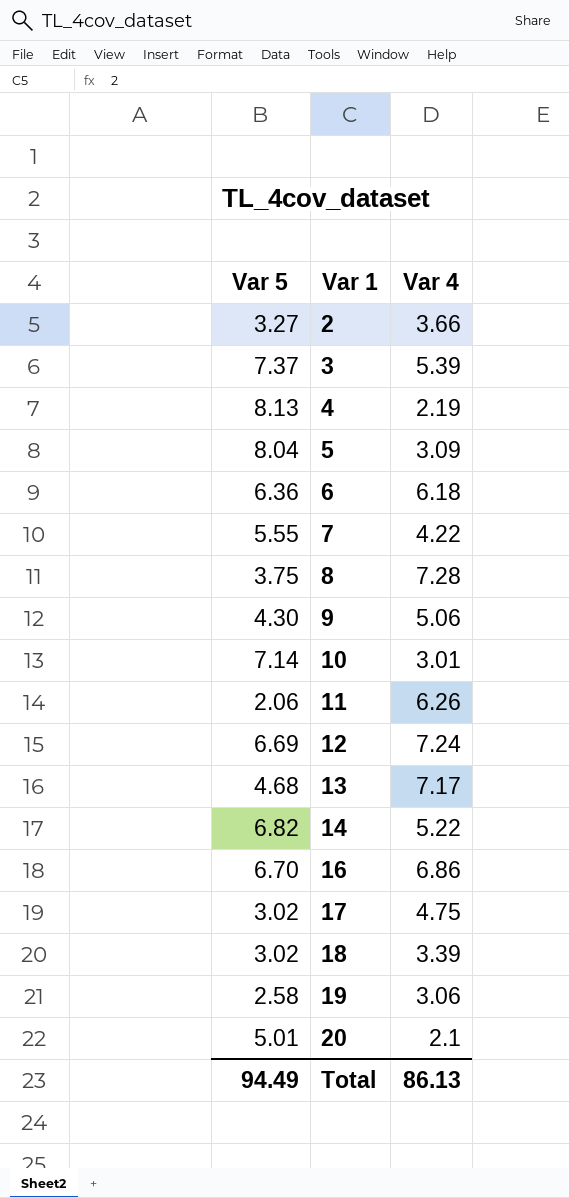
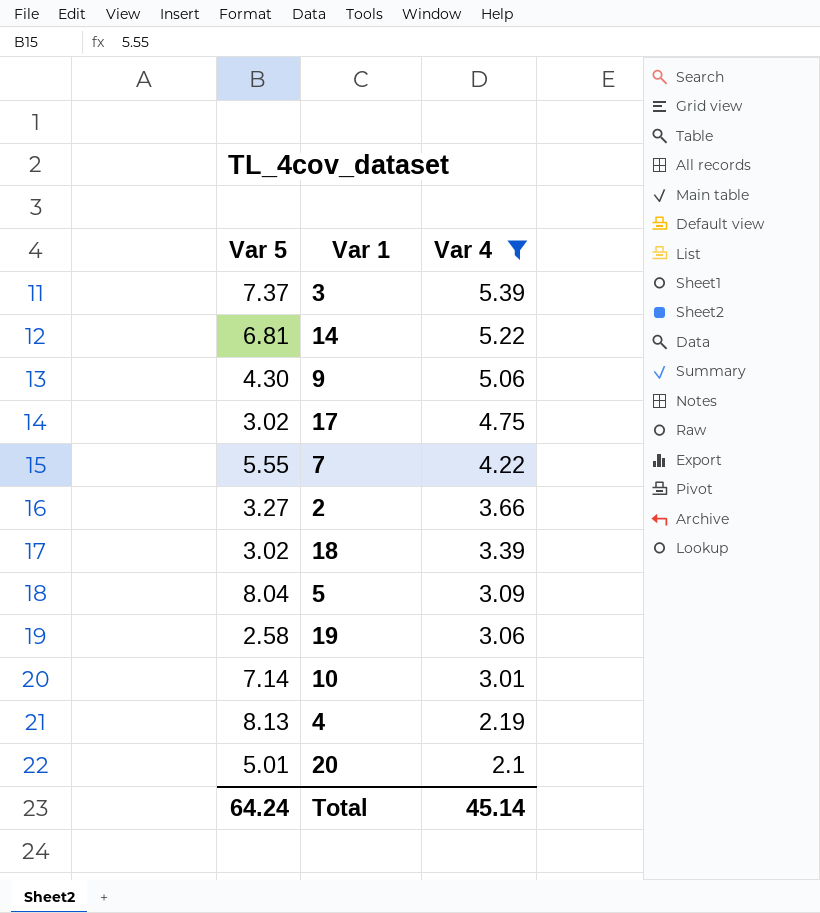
filter: none -> Var 4 <= 5.39
row order: Var 1 ascending -> Var 4 descending
14 | Var 5: 6.82 -> 6.81
Total | Var 5: 94.49 -> 64.24
Total | Var 4: 86.13 -> 45.14

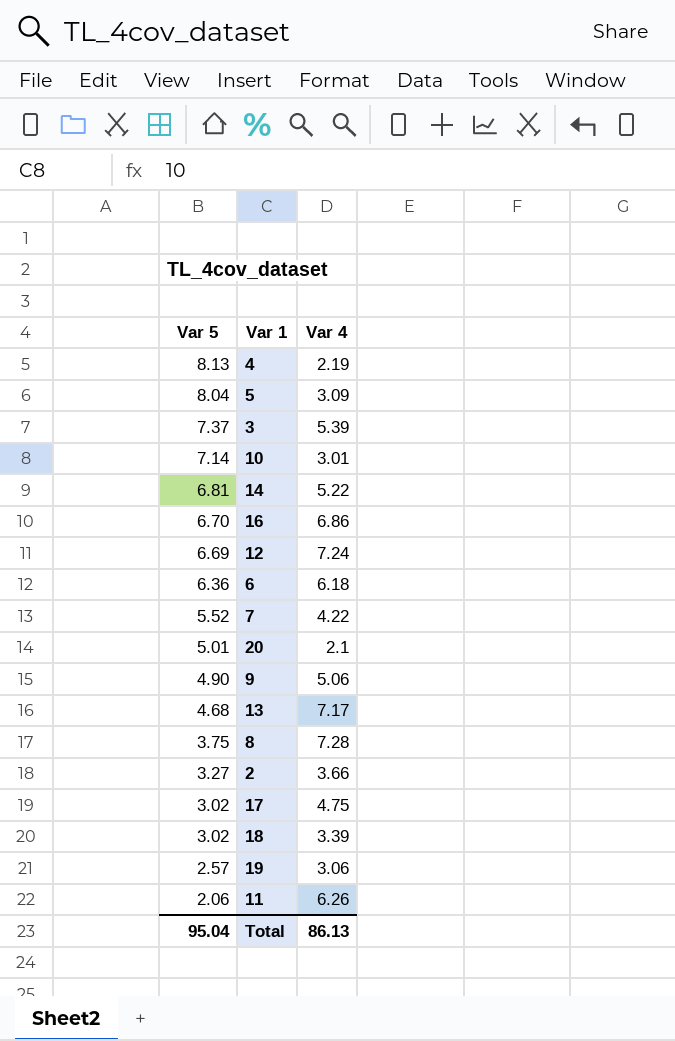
filter: Var 4 <= 5.39 -> none
row order: Var 4 descending -> Var 5 descending
7 | Var 5: 5.55 -> 5.52
9 | Var 5: 4.30 -> 4.90
19 | Var 5: 2.58 -> 2.57
Total | Var 5: 64.24 -> 95.04
Total | Var 4: 45.14 -> 86.13

